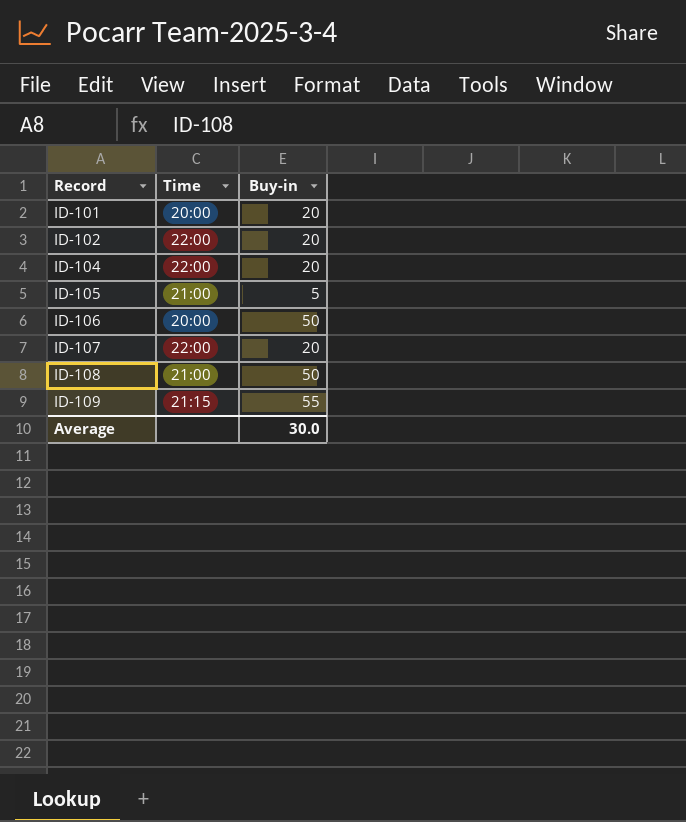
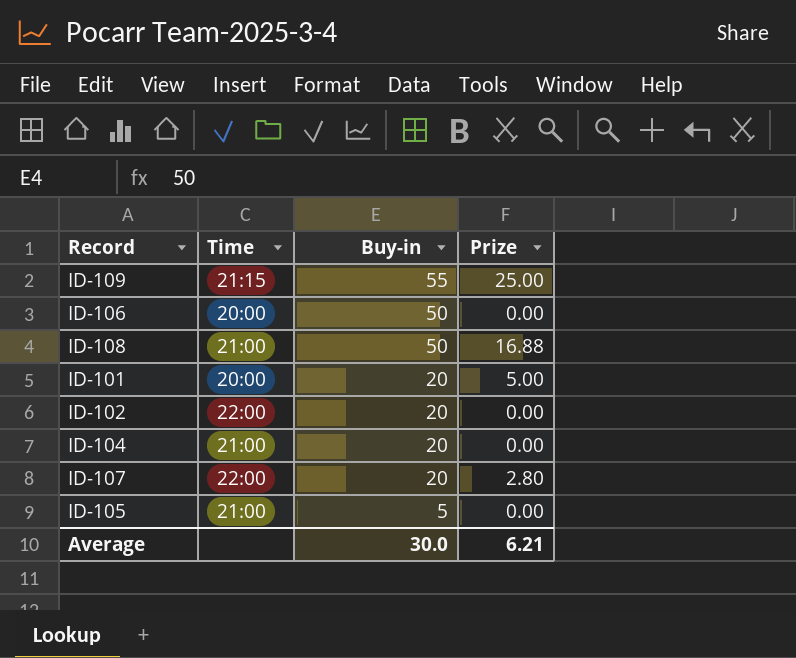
row order: Record ascending -> Buy-in descending
column Prize | position: none -> 4
ID-104 | Time: 22:00 -> 21:00

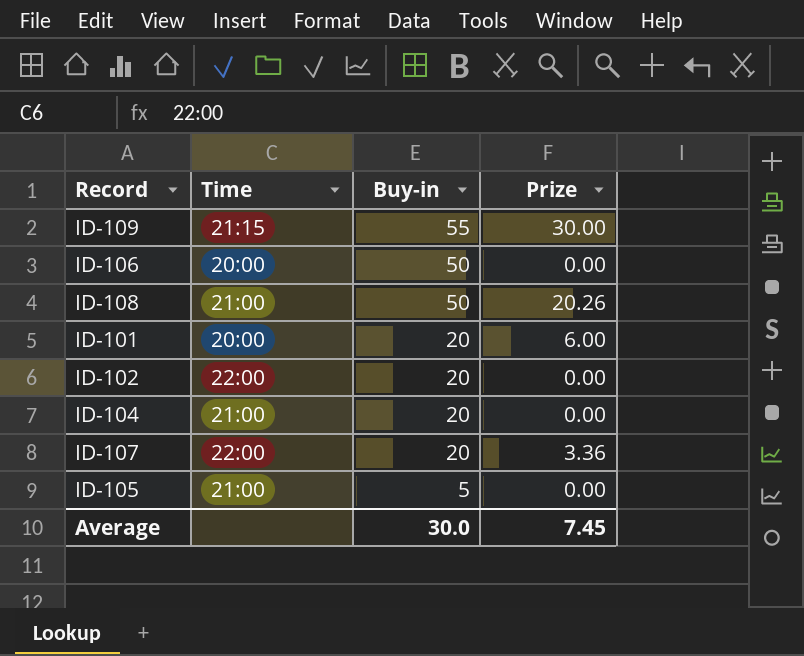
ID-109 | Prize: 25.00 -> 30.00
ID-108 | Prize: 16.88 -> 20.26
ID-101 | Prize: 5.00 -> 6.00
ID-107 | Prize: 2.80 -> 3.36
Average | Prize: 6.21 -> 7.45

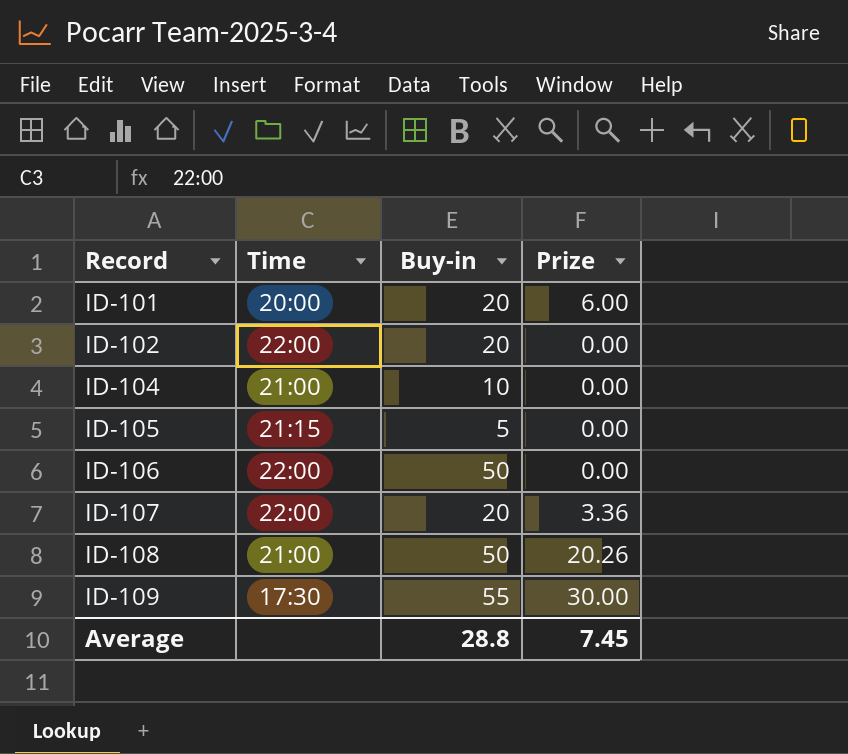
row order: Buy-in descending -> Record ascending
ID-104 | Buy-in: 20 -> 10
ID-105 | Time: 21:00 -> 21:15
ID-106 | Time: 20:00 -> 22:00
ID-109 | Time: 21:15 -> 17:30
Average | Buy-in: 30.0 -> 28.8

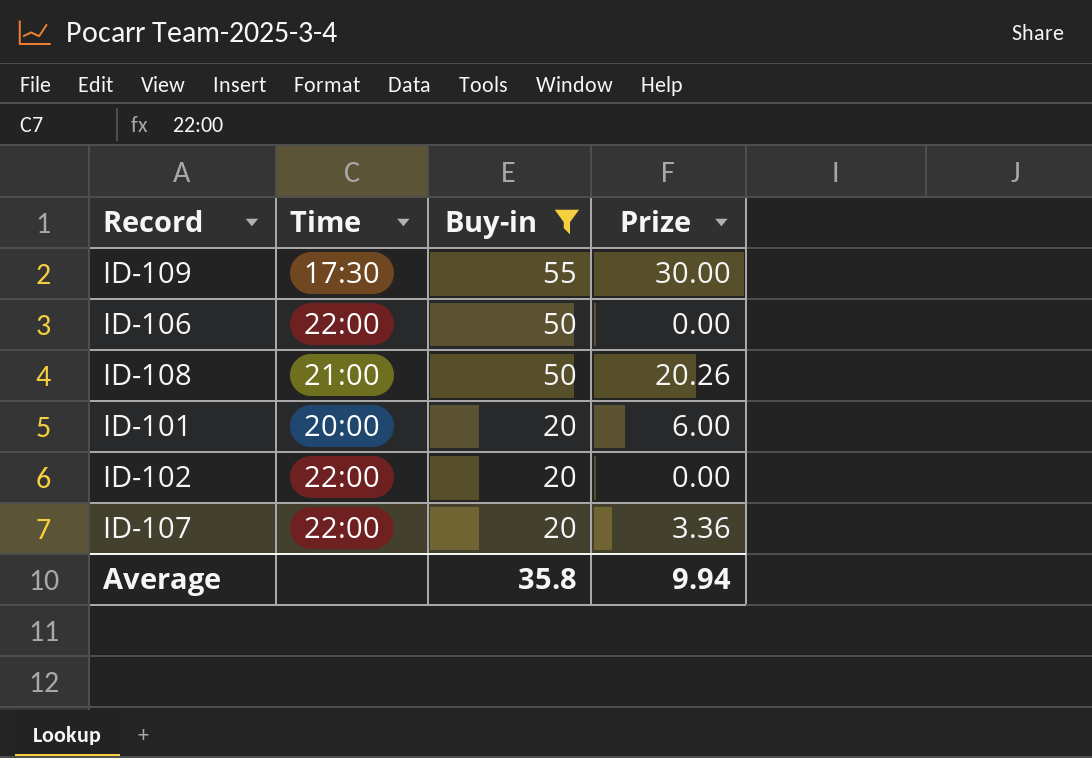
filter: none -> Buy-in >= 20
row order: Record ascending -> Buy-in descending
Average | Buy-in: 28.8 -> 35.8
Average | Prize: 7.45 -> 9.94

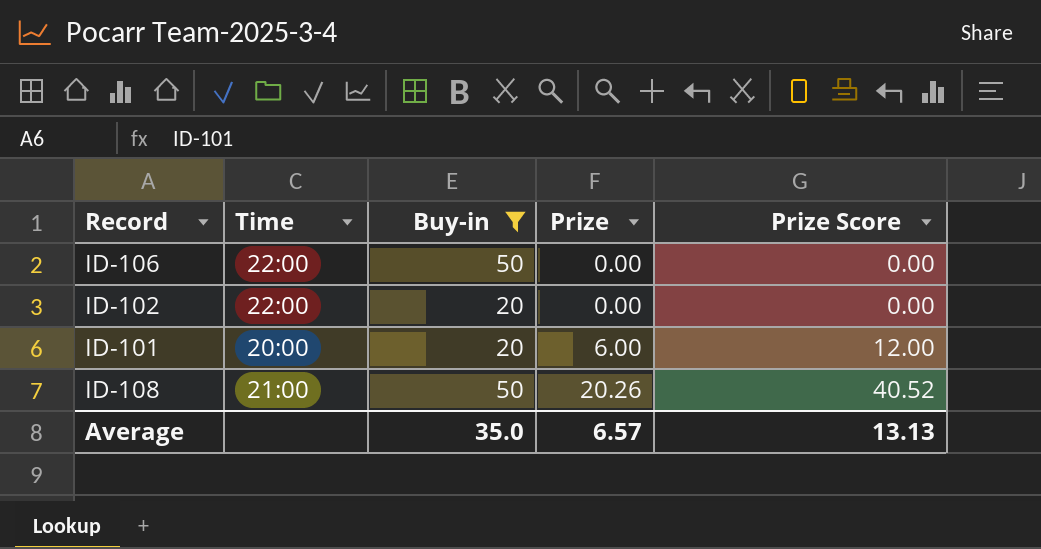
row order: Buy-in descending -> Prize ascending
column Prize Score | formula: none -> [Prize] * 2
row ID-109: 17:30 | 55 | 30.00 -> none
row ID-107: 22:00 | 20 | 3.36 -> none
Average | Buy-in: 35.8 -> 35.0
Average | Prize: 9.94 -> 6.57

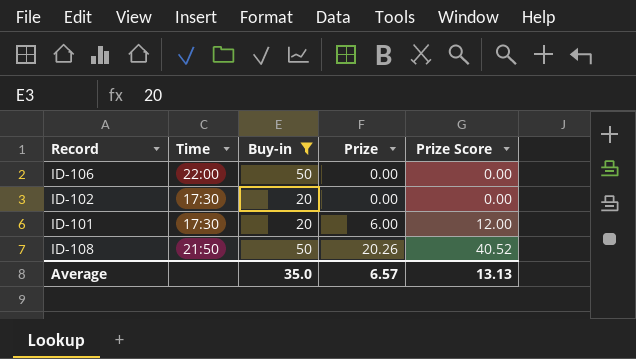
ID-102 | Time: 22:00 -> 17:30
ID-101 | Time: 20:00 -> 17:30
ID-108 | Time: 21:00 -> 21:50

